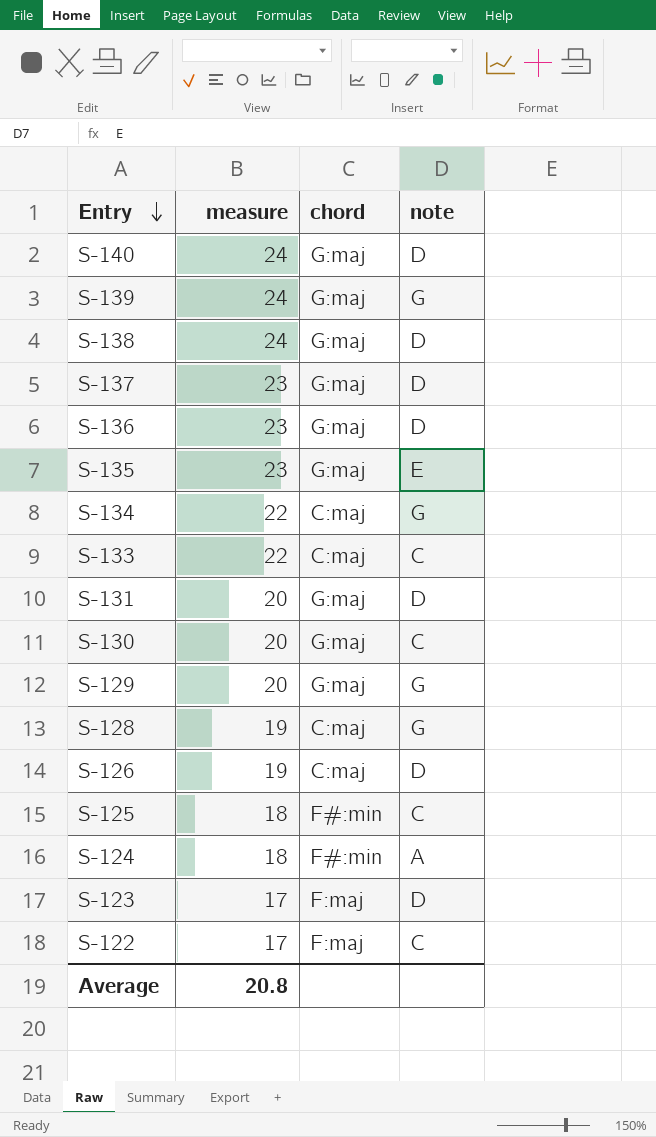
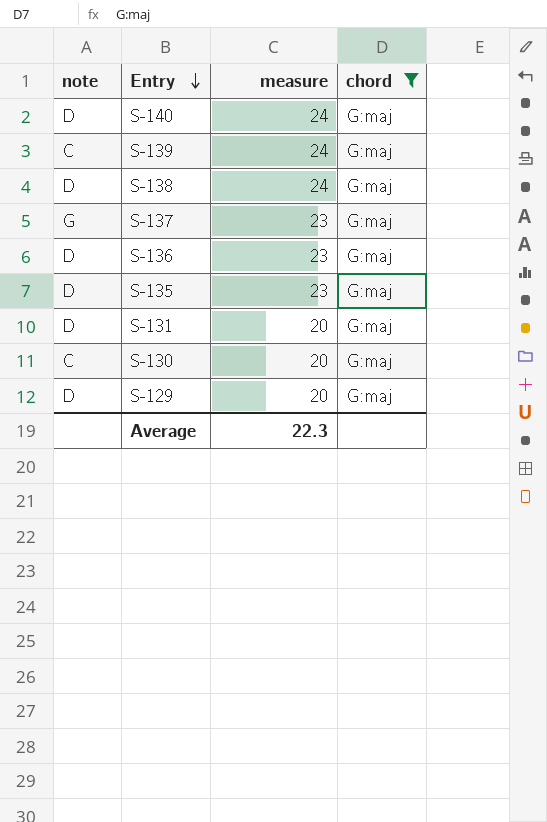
filter: none -> chord = G:maj
column note | position: 4 -> 1
S-139 | note: G -> C
S-137 | note: D -> G
S-135 | note: E -> D
S-129 | note: G -> D
Average | measure: 20.8 -> 22.3

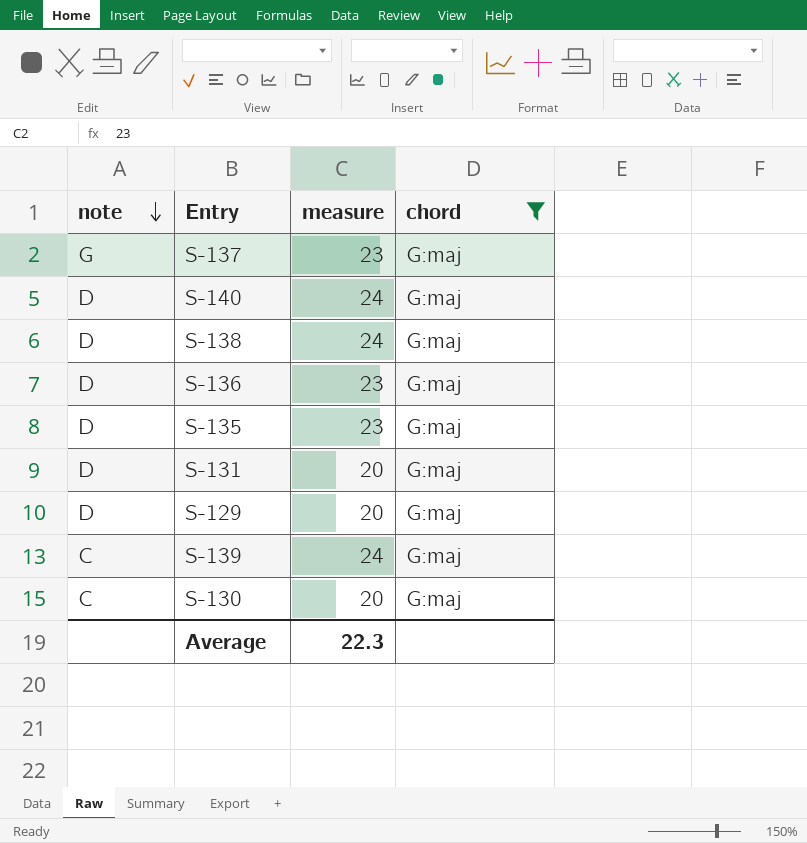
row order: Entry descending -> note descending

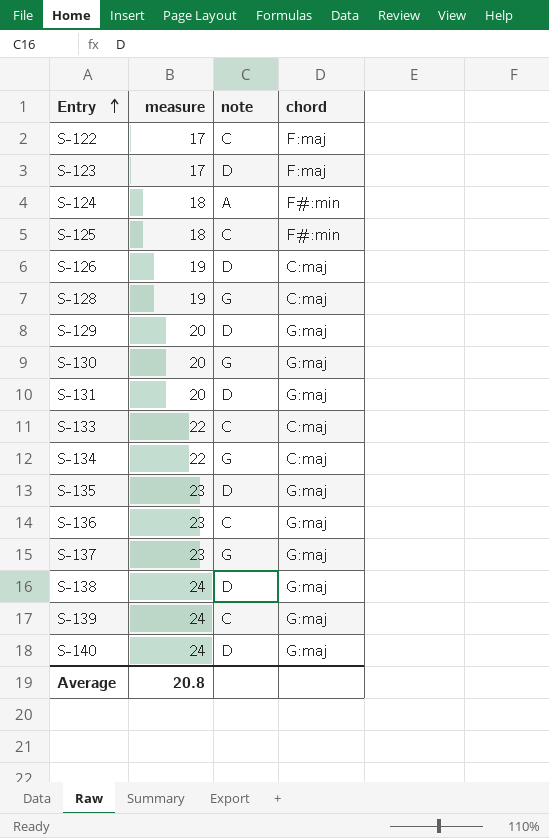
filter: chord = G:maj -> none
row order: note descending -> Entry ascending
column note | position: 1 -> 3
S-130 | note: C -> G
S-136 | note: D -> C
Average | measure: 22.3 -> 20.8

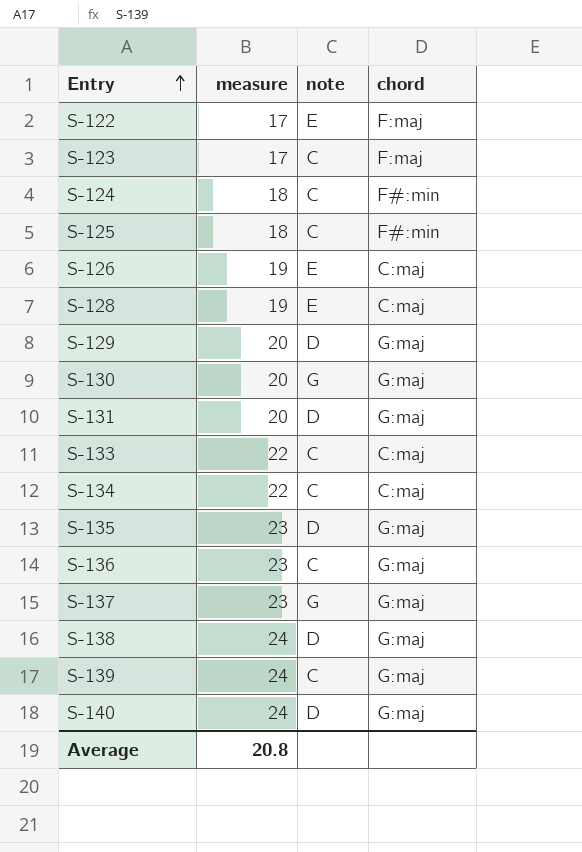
S-122 | note: C -> E
S-123 | note: D -> C
S-124 | note: A -> C
S-126 | note: D -> E
S-128 | note: G -> E
S-134 | note: G -> C

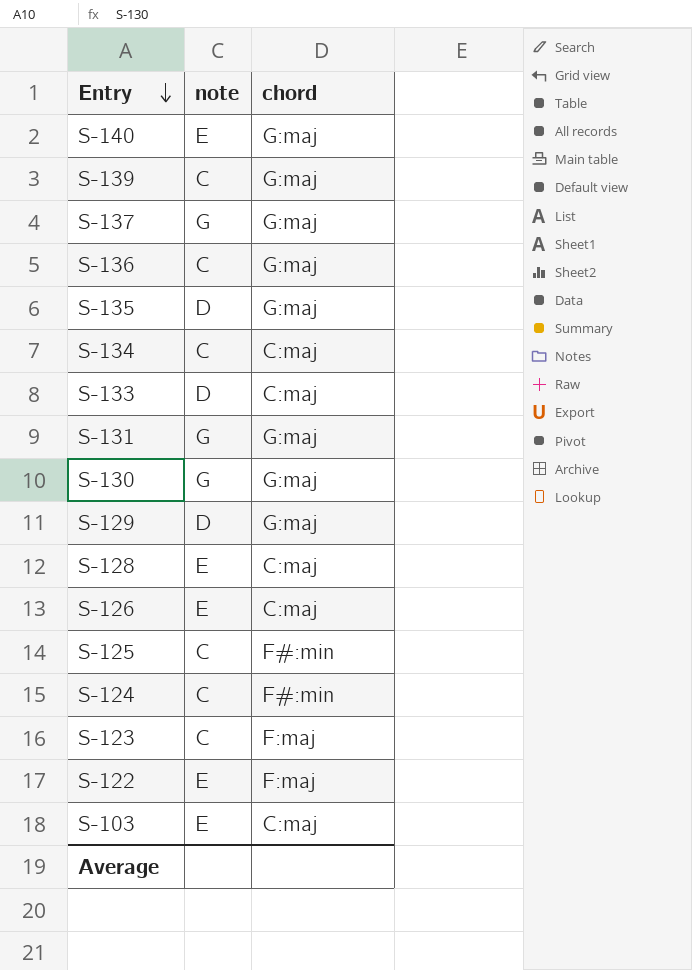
row order: Entry ascending -> Entry descending
column measure | position: 2 -> none
row S-138: 24 | D | G:maj -> none
S-140 | note: D -> E
S-133 | note: C -> D
S-131 | note: D -> G
row S-103: none -> E | C:maj

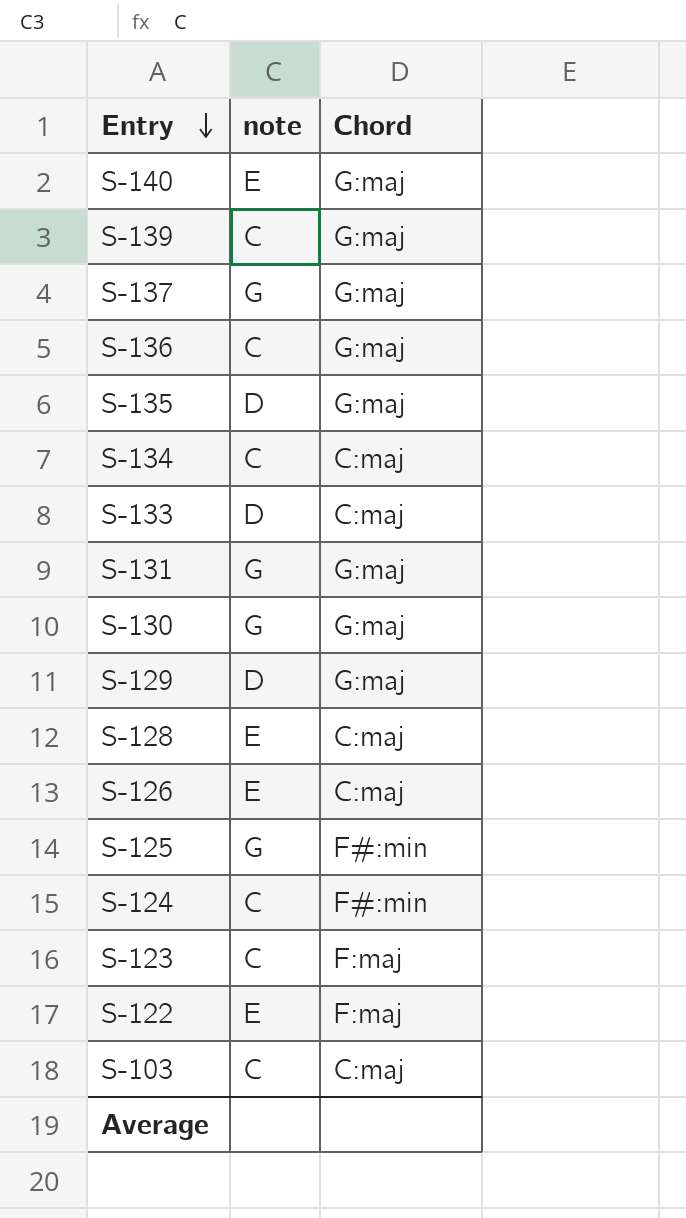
column name: chord -> Chord
S-125 | note: C -> G
S-103 | note: E -> C

